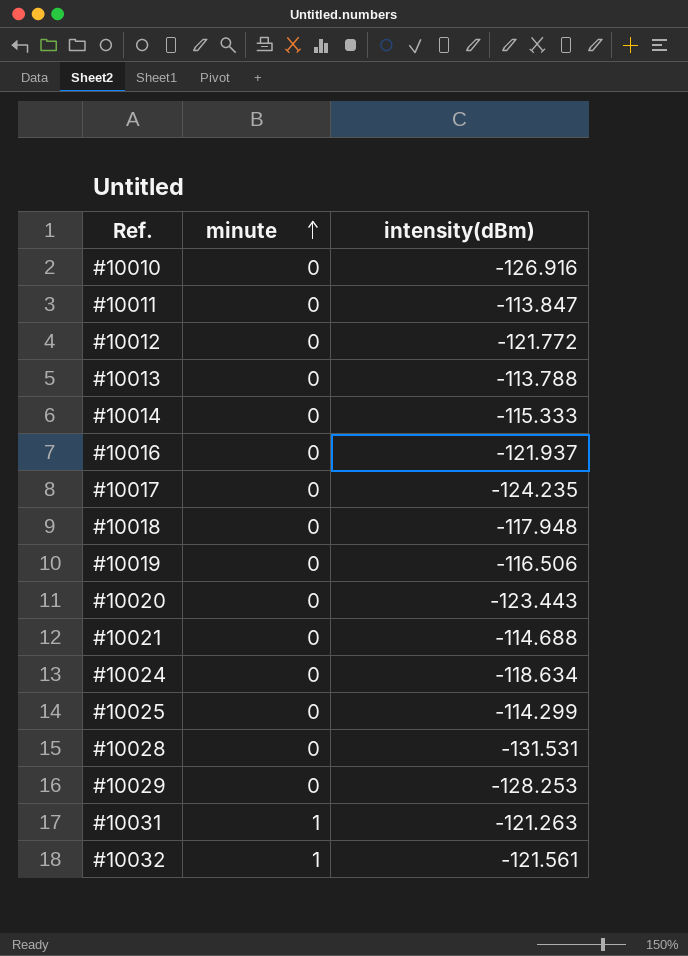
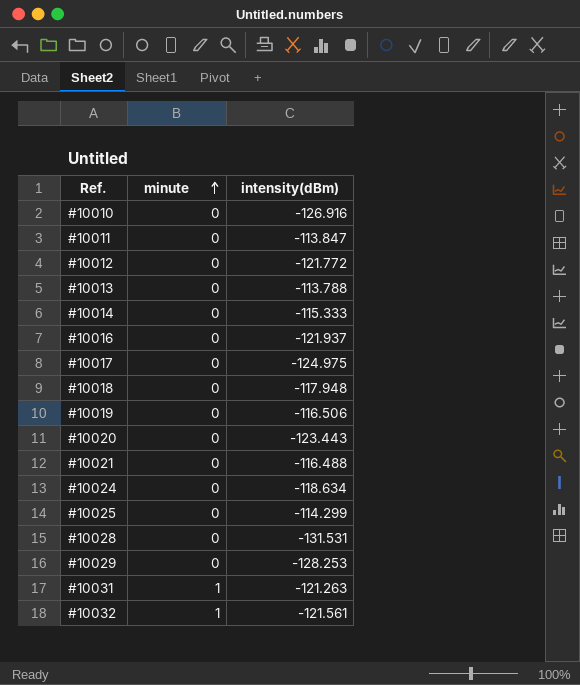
#10017 | intensity(dBm): -124.235 -> -124.975
#10021 | intensity(dBm): -114.688 -> -116.488

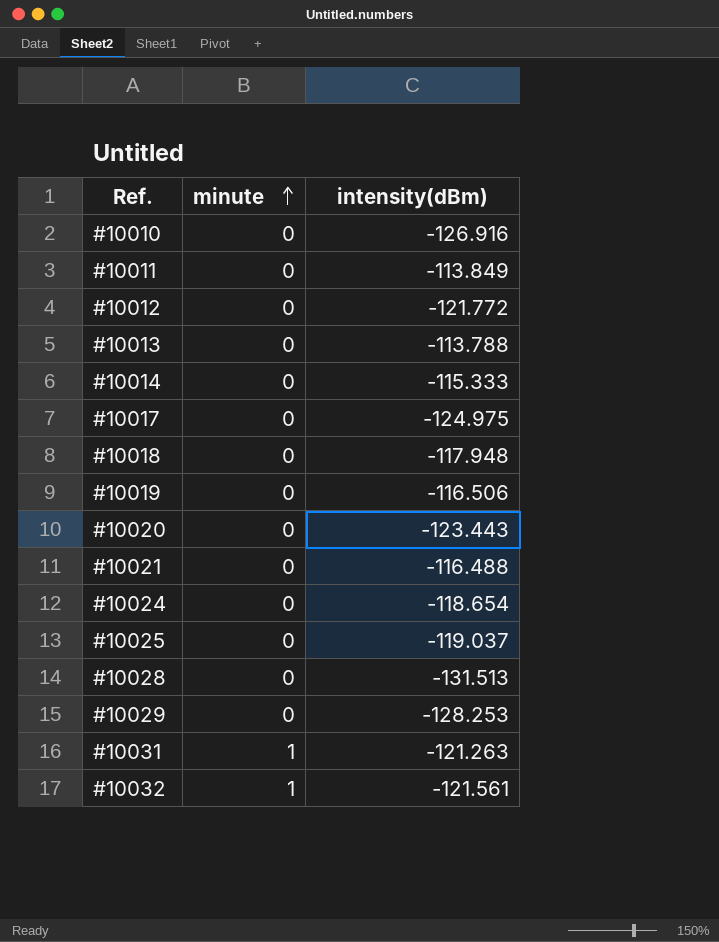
row #10016: 0 | -121.937 -> none
#10011 | intensity(dBm): -113.847 -> -113.849
#10024 | intensity(dBm): -118.634 -> -118.654
#10025 | intensity(dBm): -114.299 -> -119.037
#10028 | intensity(dBm): -131.531 -> -131.513

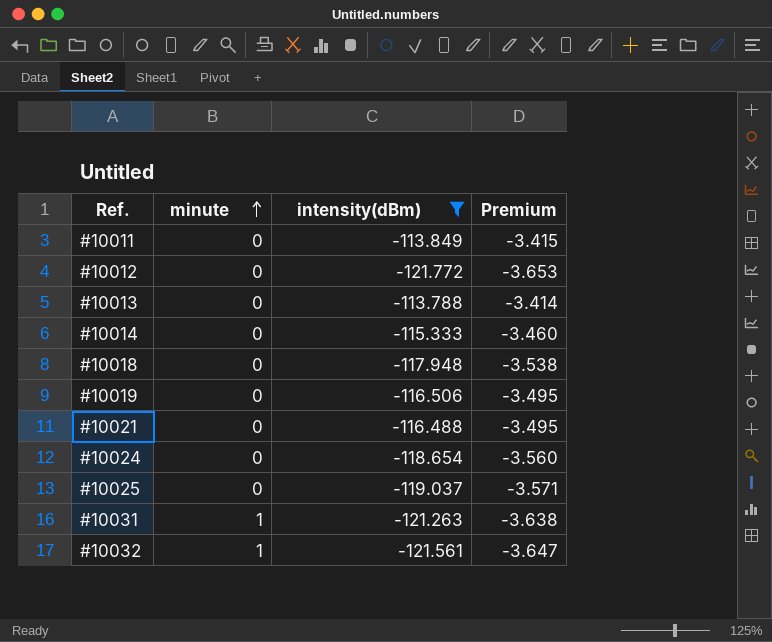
filter: none -> intensity(dBm) >= -121.772
column Premium | formula: none -> [intensity(dBm)] * 0.03

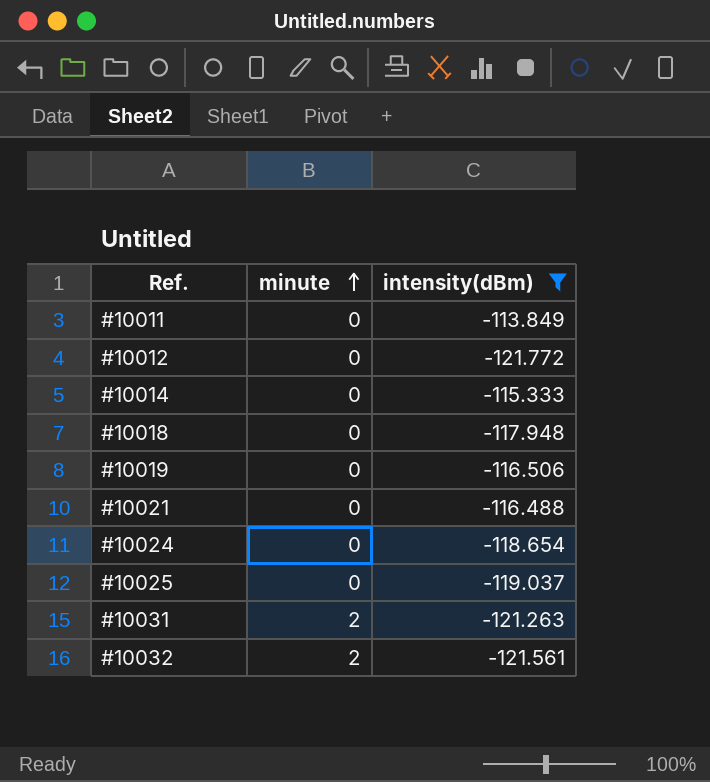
column Premium | formula: [intensity(dBm)] * 0.03 -> none
row #10013: 0 | -113.788 | -3.414 -> none
#10031 | minute: 1 -> 2
#10032 | minute: 1 -> 2

